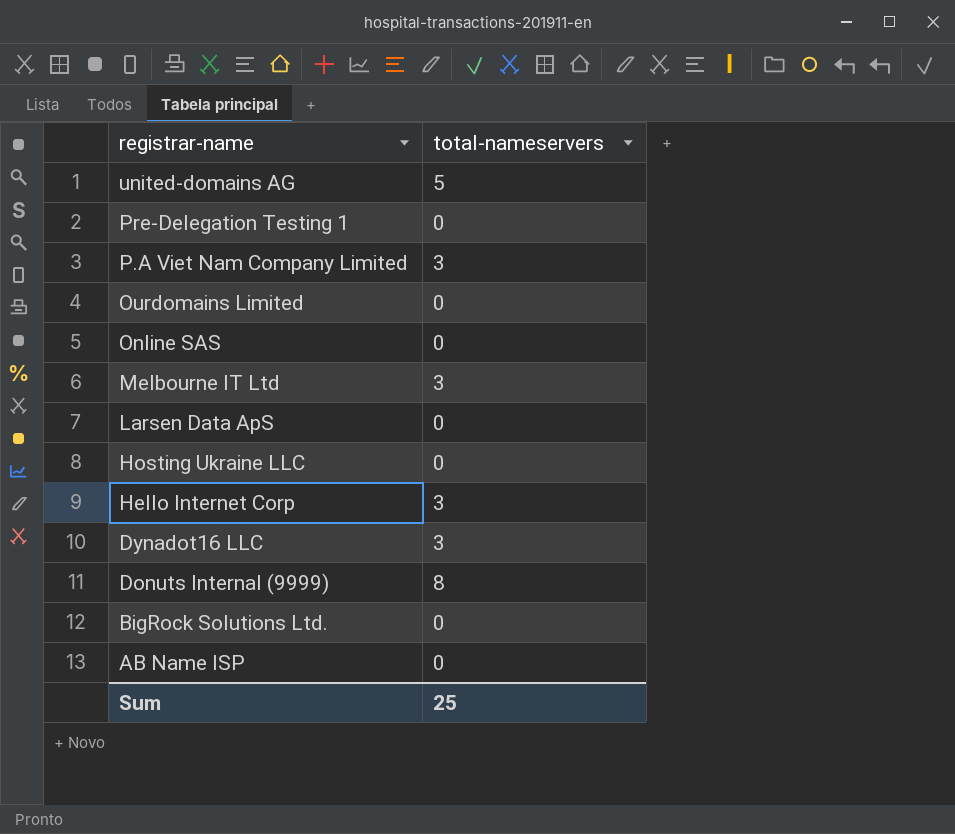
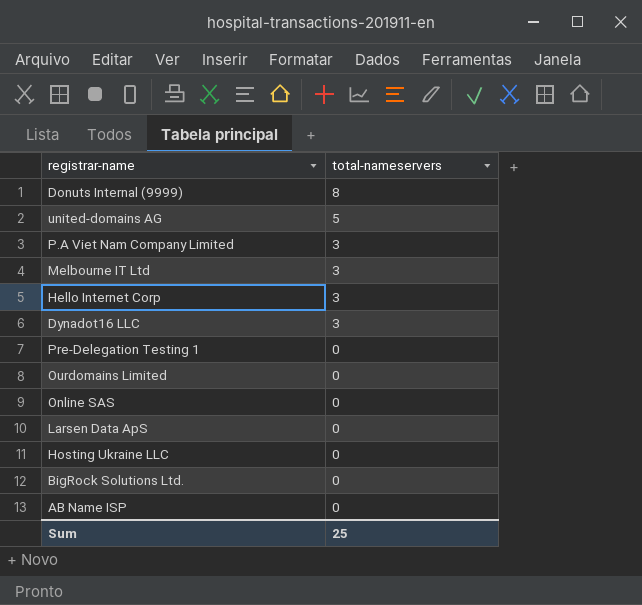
row order: registrar-name descending -> total-nameservers descending

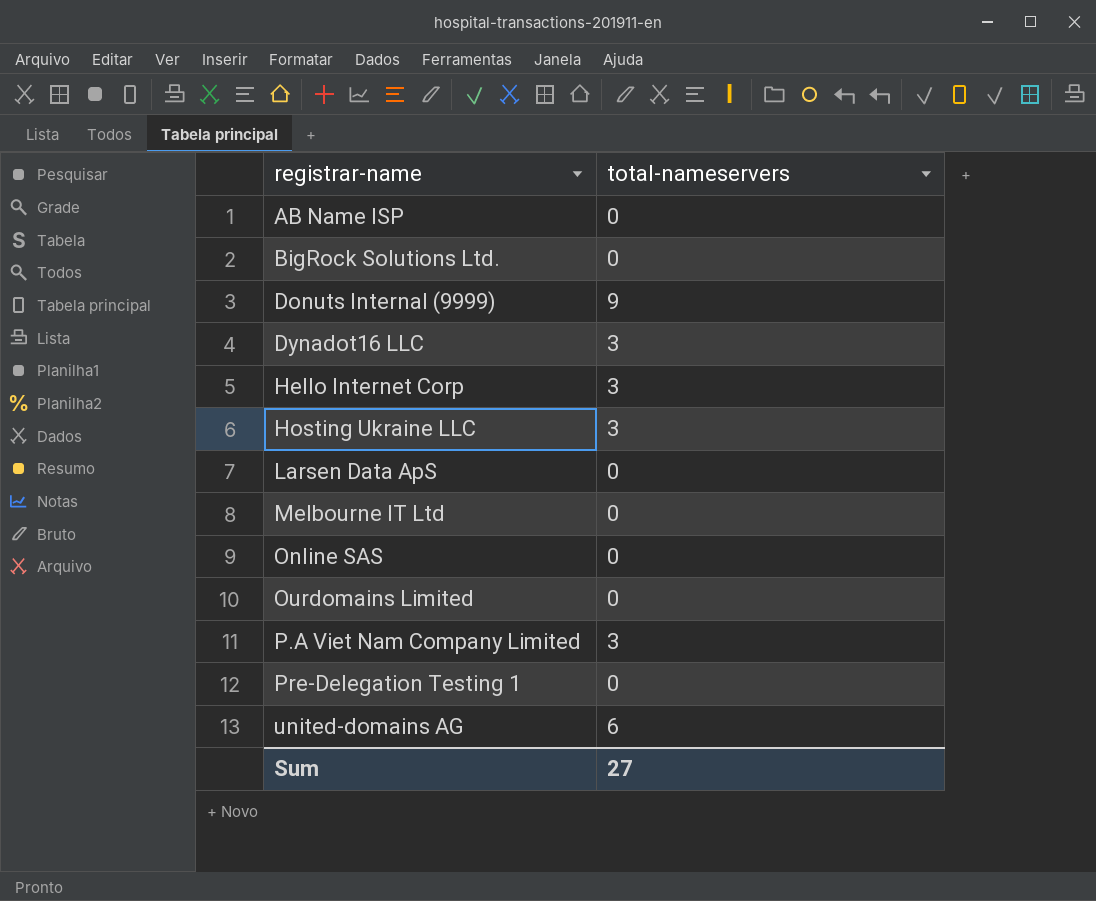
row order: total-nameservers descending -> registrar-name ascending
Donuts Internal (9999) | total-nameservers: 8 -> 9
Hosting Ukraine LLC | total-nameservers: 0 -> 3
Melbourne IT Ltd | total-nameservers: 3 -> 0
united-domains AG | total-nameservers: 5 -> 6
Sum | total-nameservers: 25 -> 27

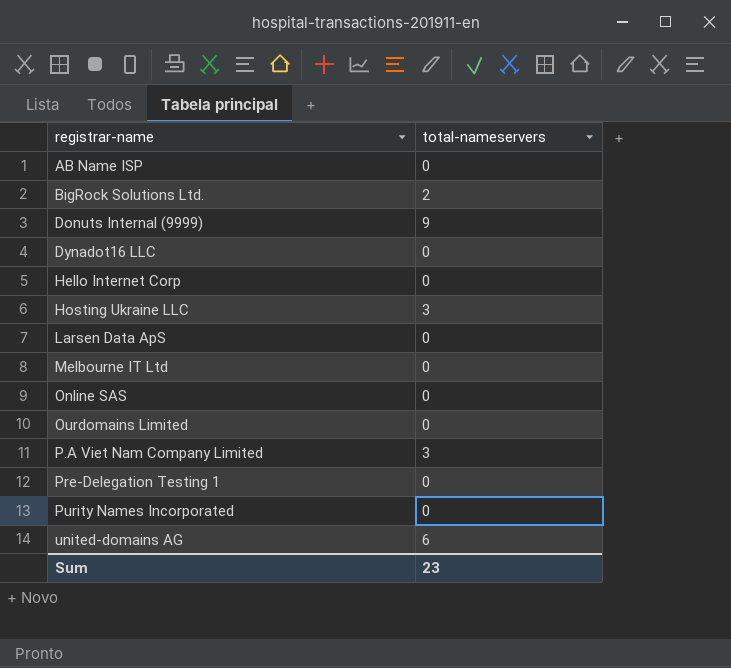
BigRock Solutions Ltd. | total-nameservers: 0 -> 2
Dynadot16 LLC | total-nameservers: 3 -> 0
Hello Internet Corp | total-nameservers: 3 -> 0
row Purity Names Incorporated: none -> 0
Sum | total-nameservers: 27 -> 23

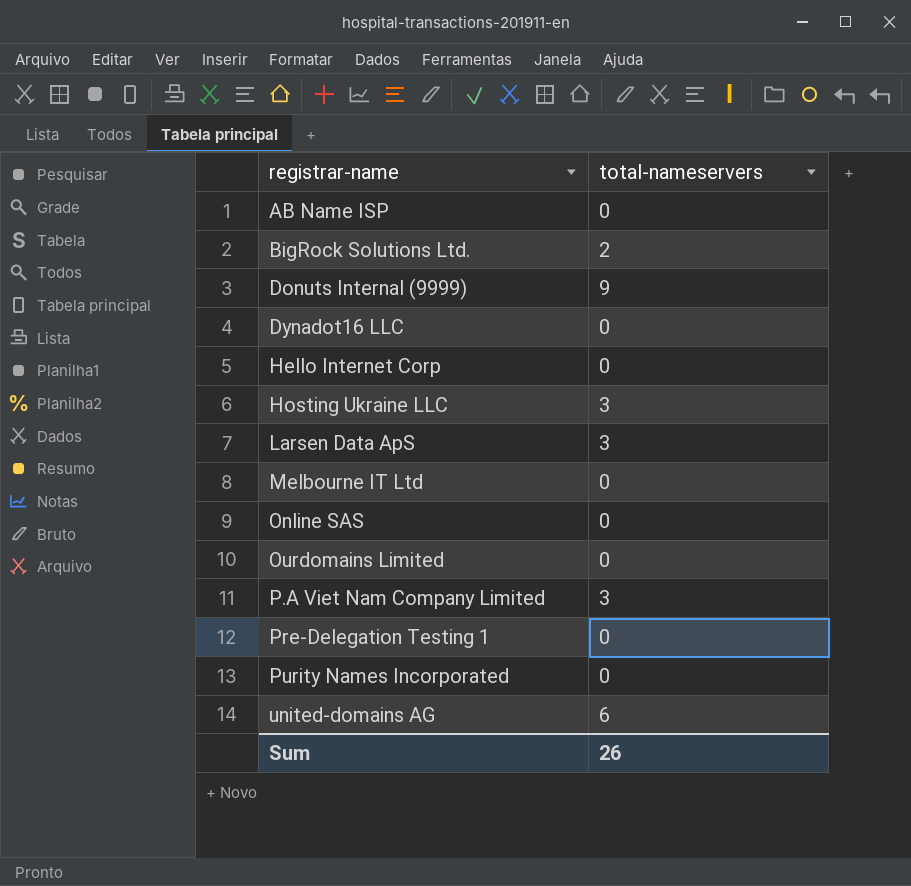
Larsen Data ApS | total-nameservers: 0 -> 3
Sum | total-nameservers: 23 -> 26

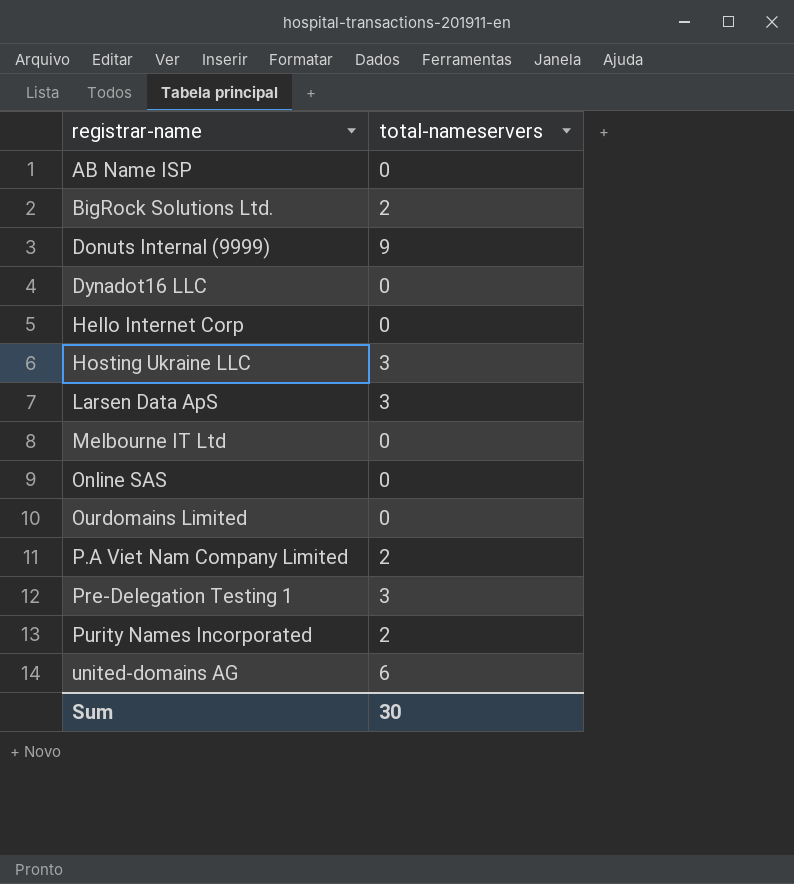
P.A Viet Nam Company Limited | total-nameservers: 3 -> 2
Pre-Delegation Testing 1 | total-nameservers: 0 -> 3
Purity Names Incorporated | total-nameservers: 0 -> 2
Sum | total-nameservers: 26 -> 30

